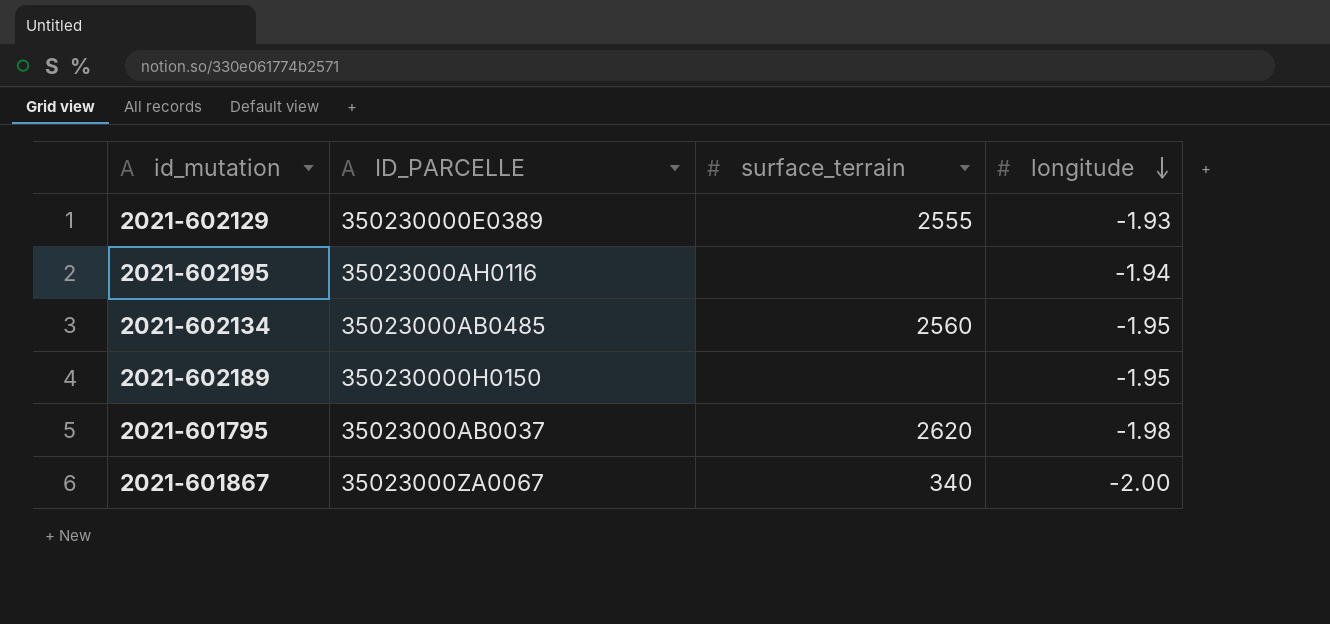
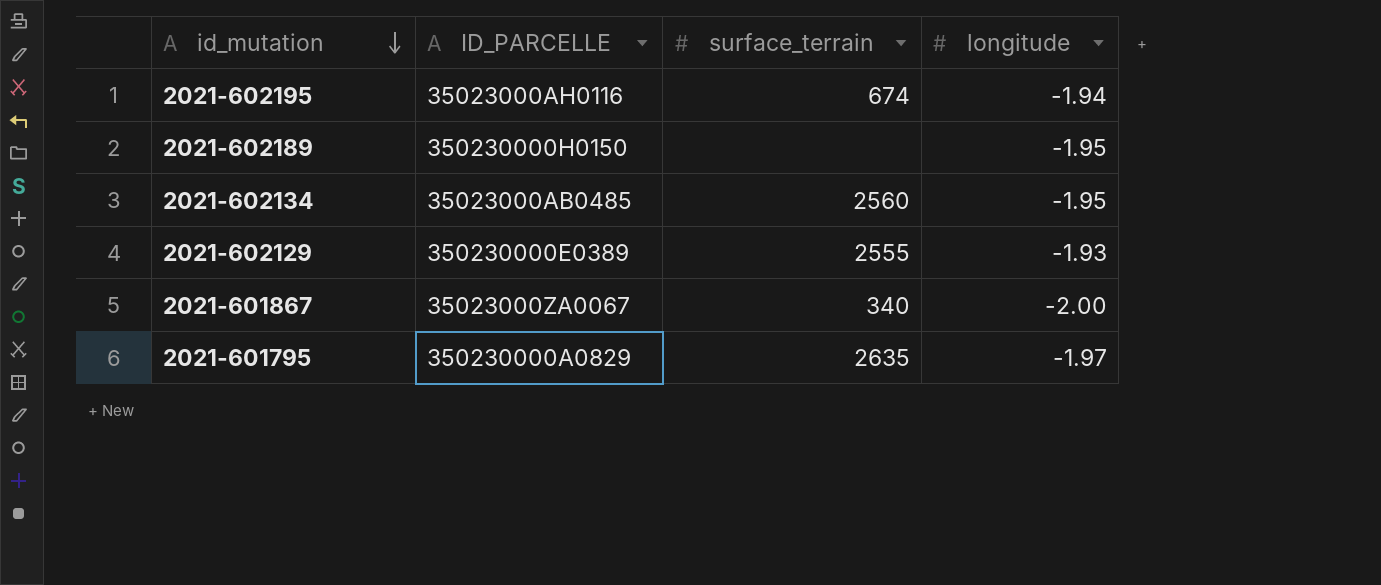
row order: longitude descending -> id_mutation descending
2021-602195 | surface_terrain: none -> 674
2021-601795 | ID_PARCELLE: 35023000AB0037 -> 350230000A0829
2021-601795 | surface_terrain: 2620 -> 2635
2021-601795 | longitude: -1.98 -> -1.97

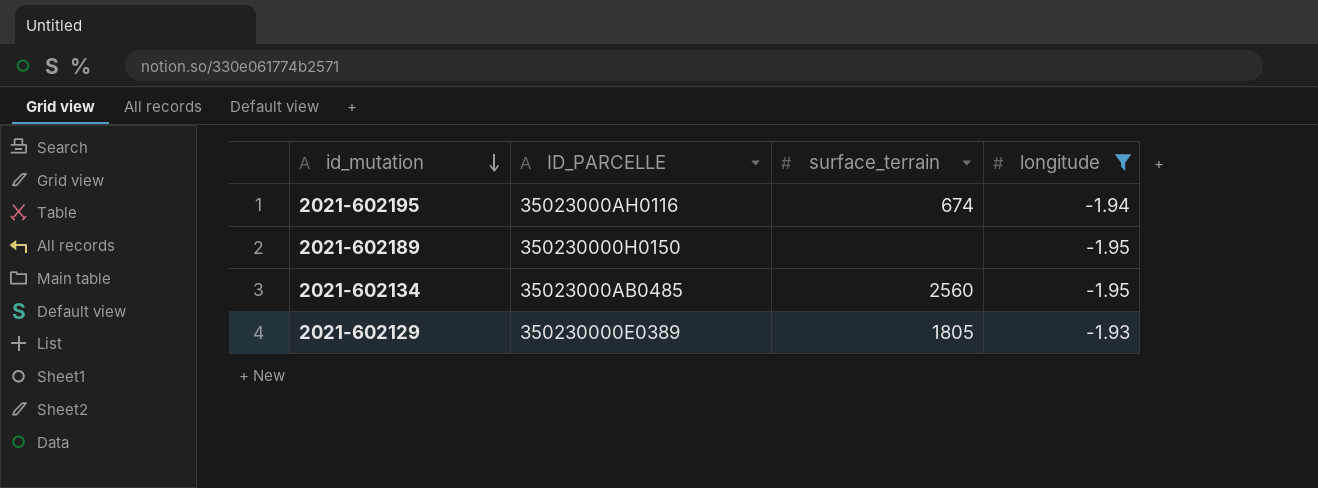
filter: none -> longitude >= -1.95
2021-602129 | surface_terrain: 2555 -> 1805

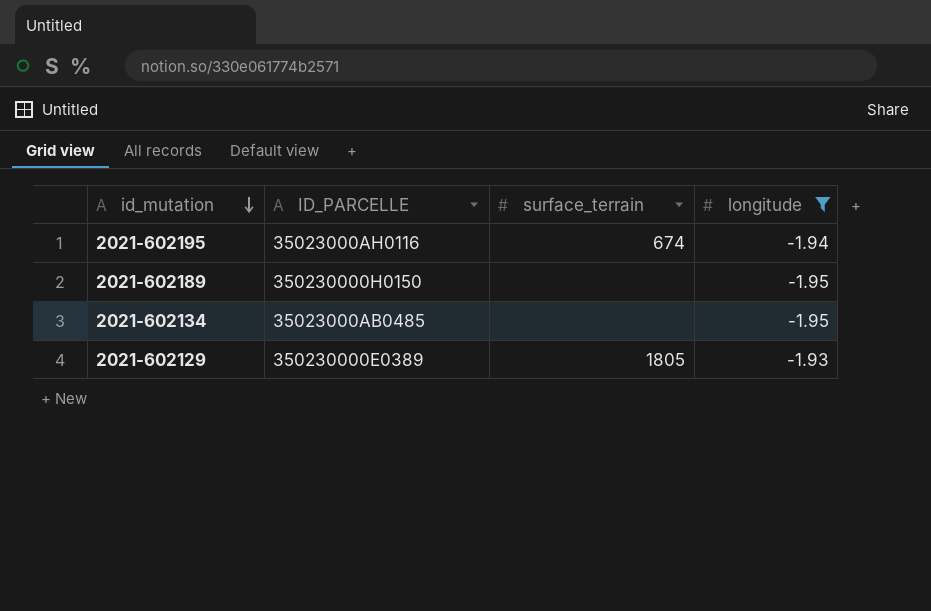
2021-602134 | surface_terrain: 2560 -> none

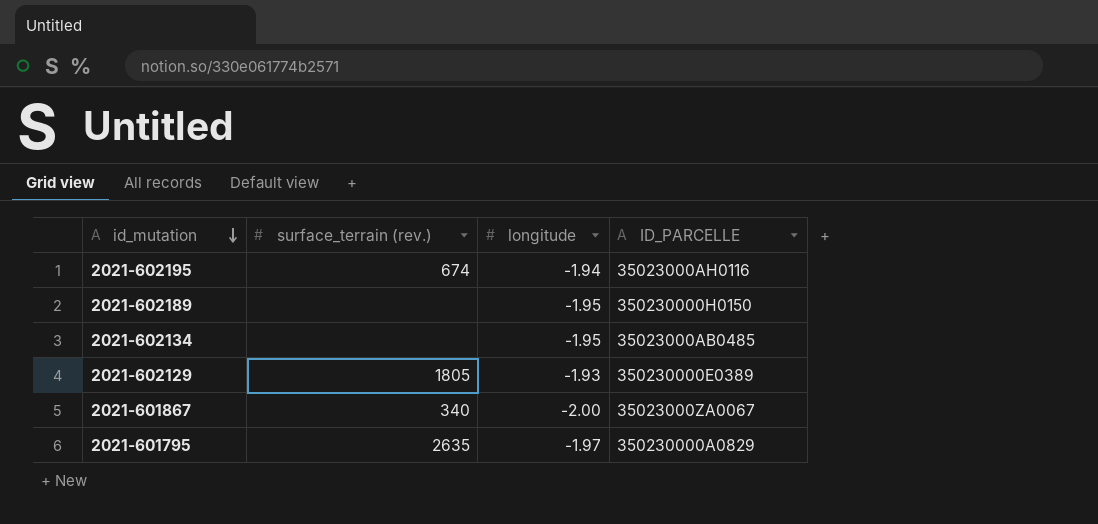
filter: longitude >= -1.95 -> none
column name: surface_terrain -> surface_terrain (rev.)
column ID_PARCELLE | position: 2 -> 4

